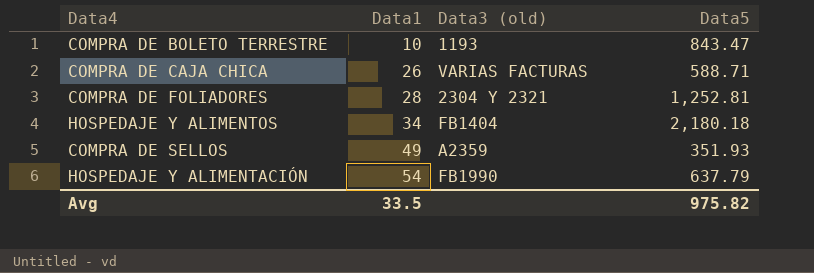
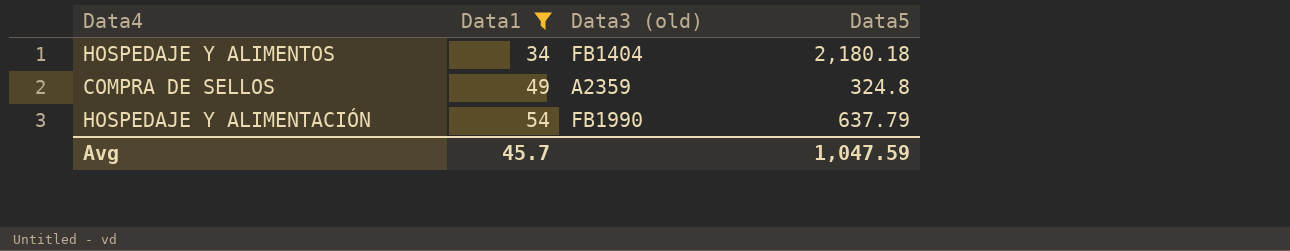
filter: none -> Data1 >= 34
COMPRA DE SELLOS | Data5: 351.93 -> 324.8
Avg | Data1: 33.5 -> 45.7
Avg | Data5: 975.82 -> 1,047.59

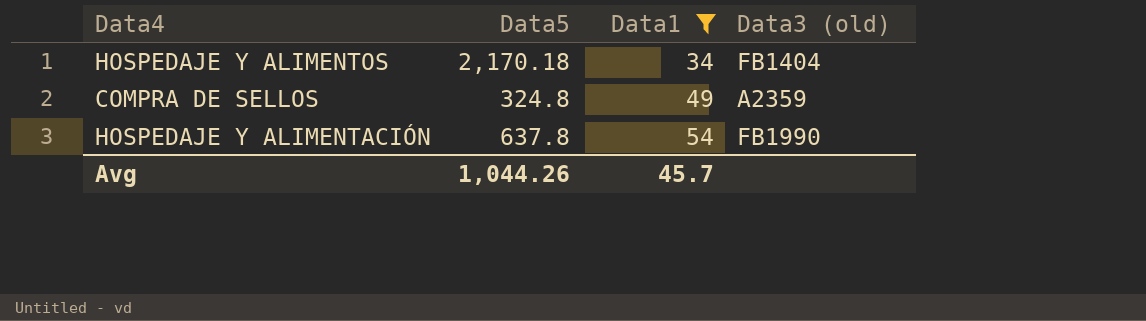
column Data5 | position: 4 -> 2
HOSPEDAJE Y ALIMENTOS | Data5: 2,180.18 -> 2,170.18
HOSPEDAJE Y ALIMENTACIÓN | Data5: 637.79 -> 637.8
Avg | Data5: 1,047.59 -> 1,044.26

